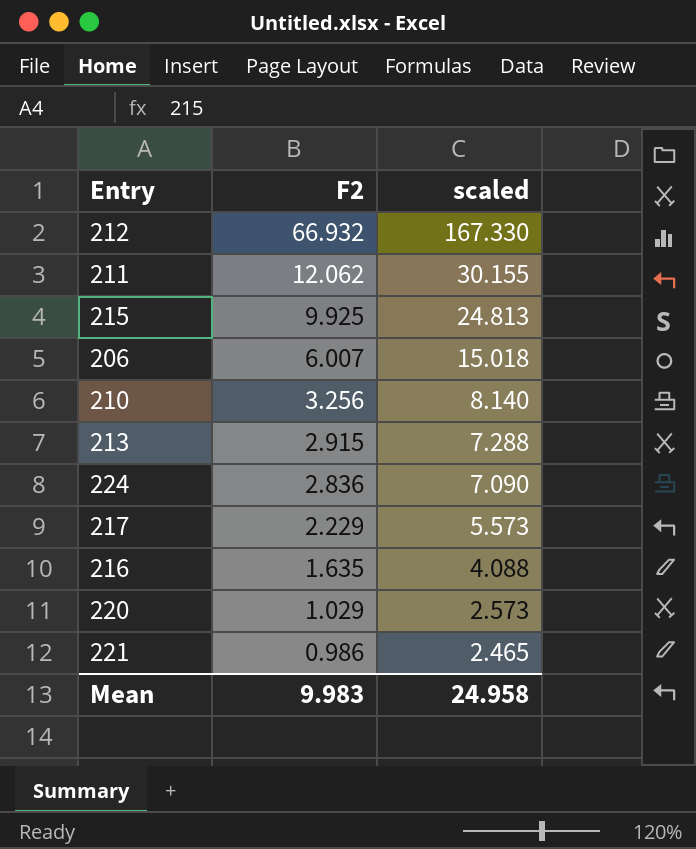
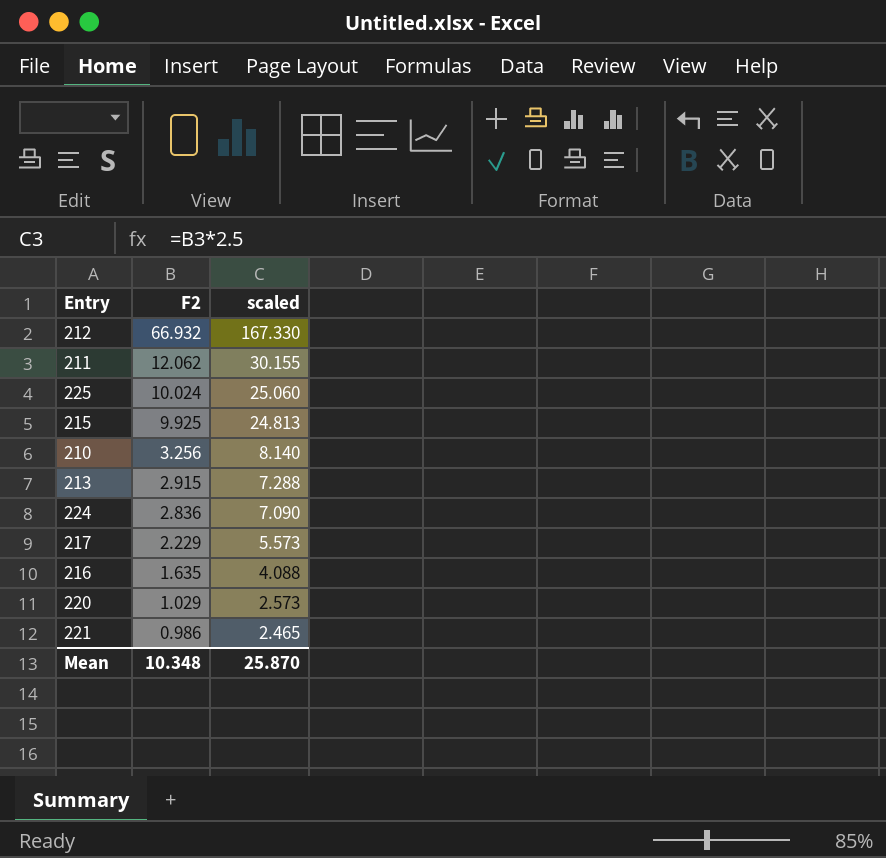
row 206: 6.007 | 15.018 -> none
row 225: none -> 10.024 | 25.060
Mean | F2: 9.983 -> 10.348
Mean | scaled: 24.958 -> 25.870

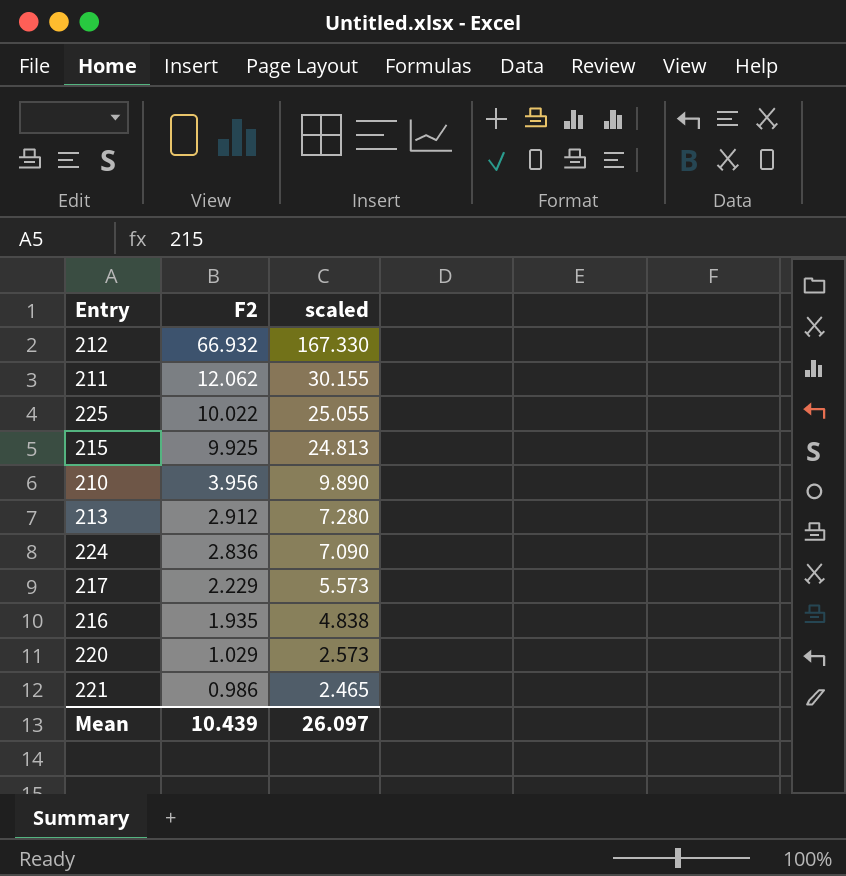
225 | F2: 10.024 -> 10.022
225 | scaled: 25.060 -> 25.055
210 | F2: 3.256 -> 3.956
210 | scaled: 8.140 -> 9.890
213 | F2: 2.915 -> 2.912
213 | scaled: 7.288 -> 7.280
216 | F2: 1.635 -> 1.935
216 | scaled: 4.088 -> 4.838
Mean | F2: 10.348 -> 10.439
Mean | scaled: 25.870 -> 26.097

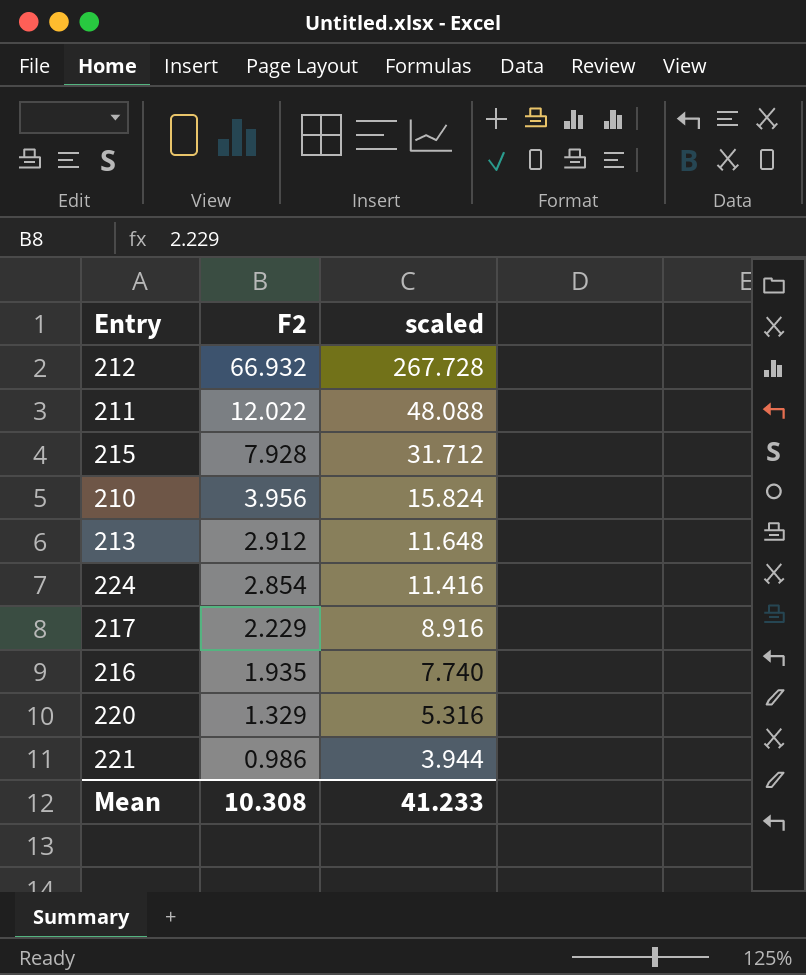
column scaled | formula: [F2] * 2.5 -> [F2] * 4
row 225: 10.022 | 25.055 -> none
211 | F2: 12.062 -> 12.022
215 | F2: 9.925 -> 7.928
224 | F2: 2.836 -> 2.854
220 | F2: 1.029 -> 1.329
Mean | F2: 10.439 -> 10.308
Mean | scaled: 26.097 -> 41.233

